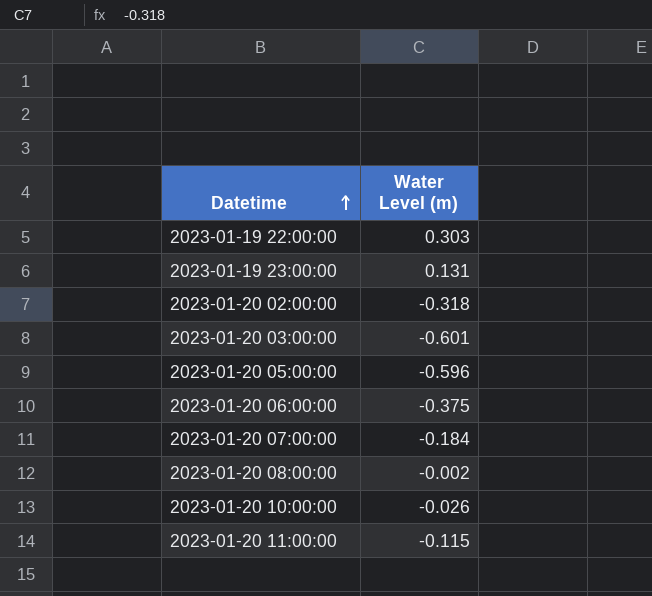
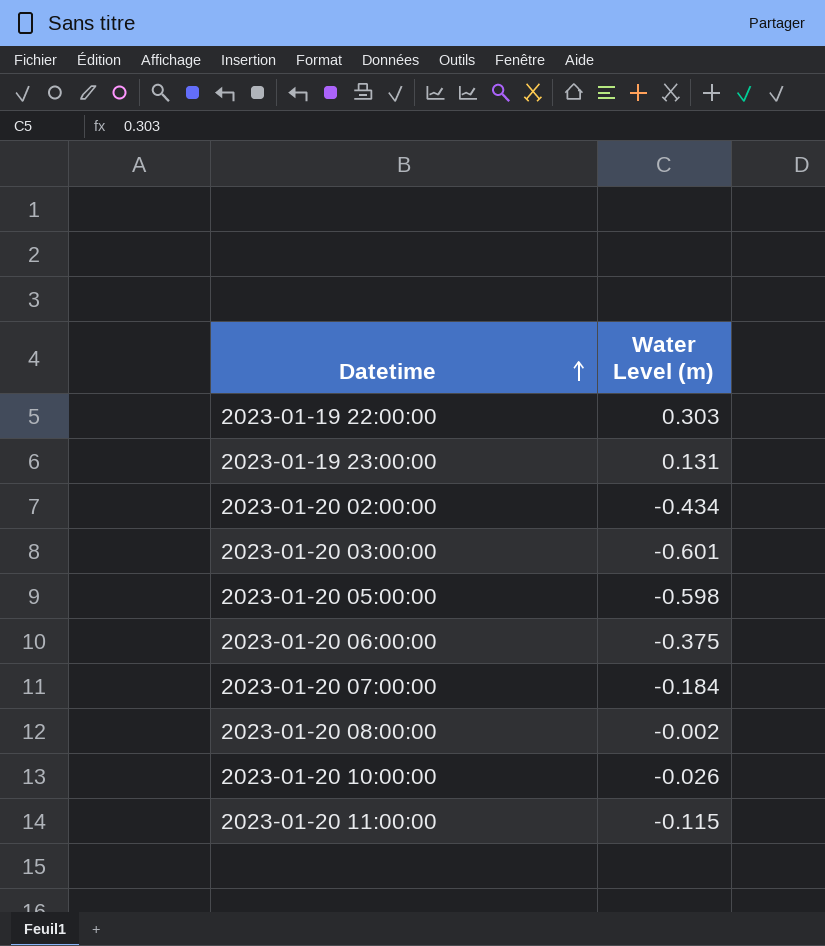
2023-01-20 02:00:00 | Water Level (m): -0.318 -> -0.434
2023-01-20 05:00:00 | Water Level (m): -0.596 -> -0.598

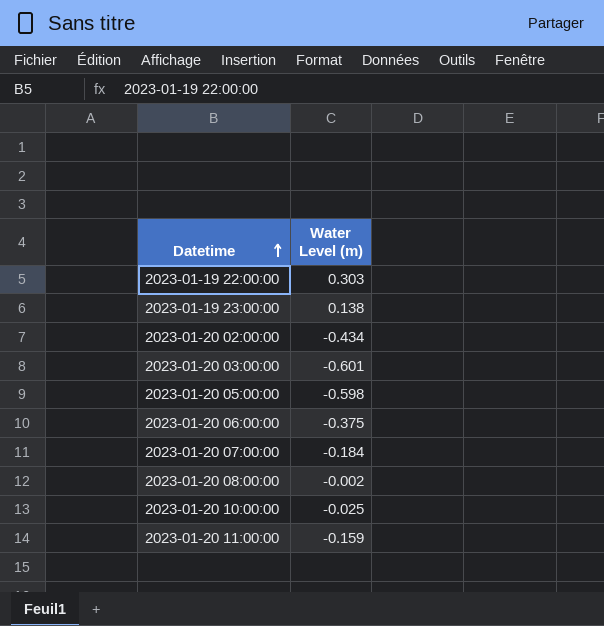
2023-01-19 23:00:00 | Water Level (m): 0.131 -> 0.138
2023-01-20 10:00:00 | Water Level (m): -0.026 -> -0.025
2023-01-20 11:00:00 | Water Level (m): -0.115 -> -0.159

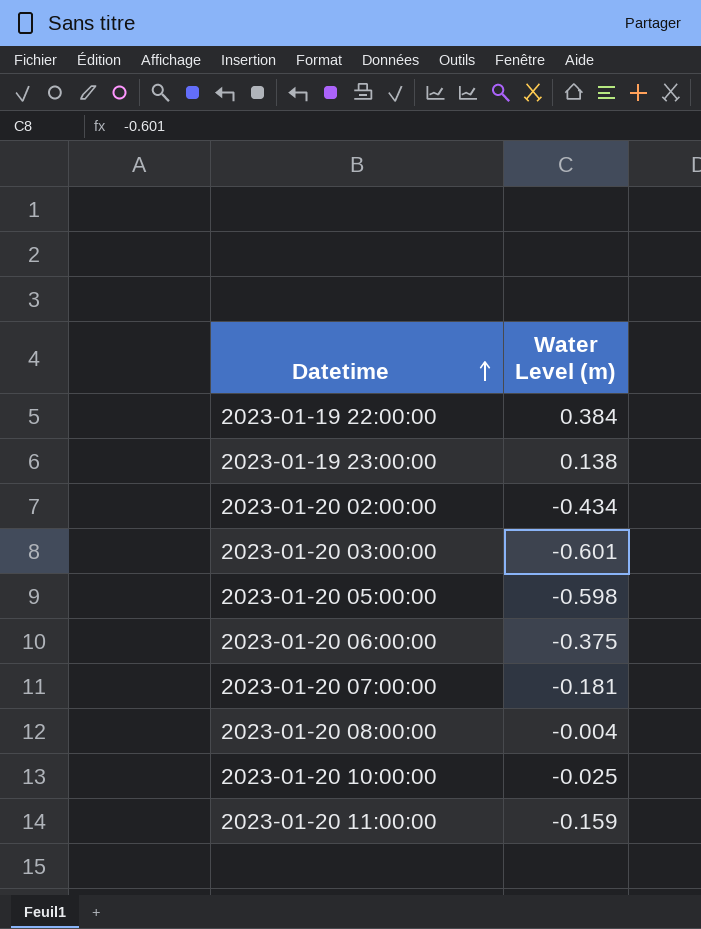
2023-01-19 22:00:00 | Water Level (m): 0.303 -> 0.384
2023-01-20 07:00:00 | Water Level (m): -0.184 -> -0.181
2023-01-20 08:00:00 | Water Level (m): -0.002 -> -0.004

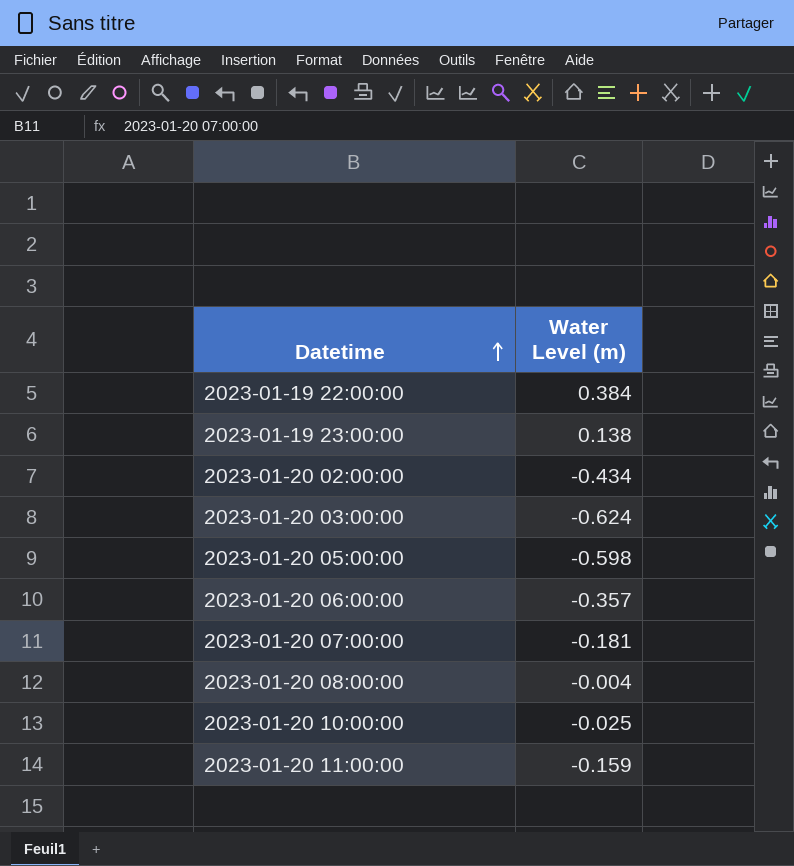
2023-01-20 03:00:00 | Water Level (m): -0.601 -> -0.624
2023-01-20 06:00:00 | Water Level (m): -0.375 -> -0.357

